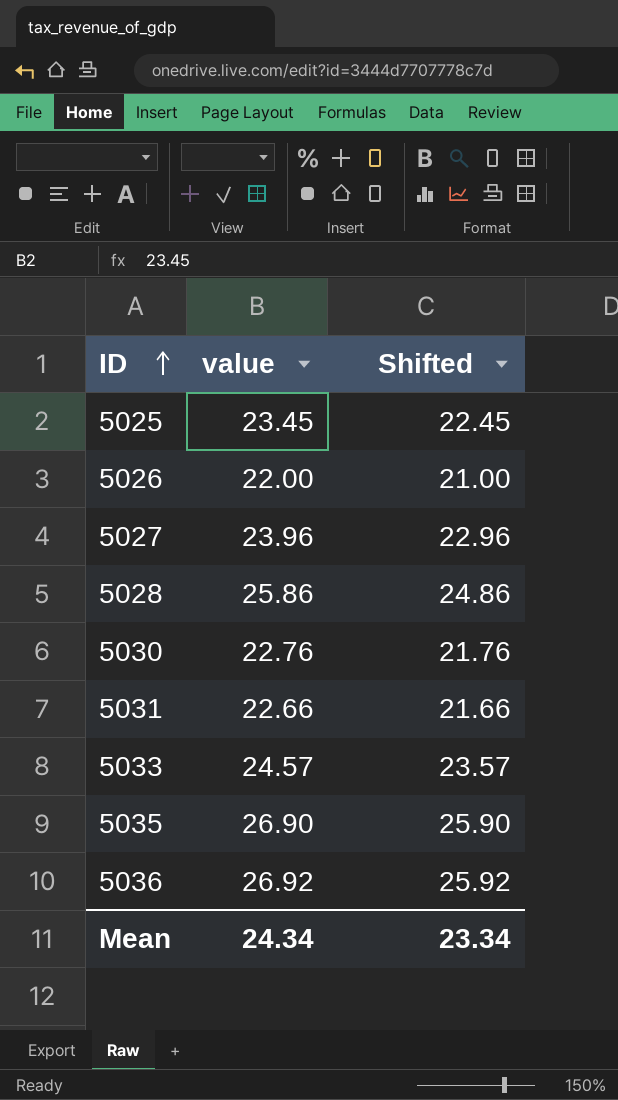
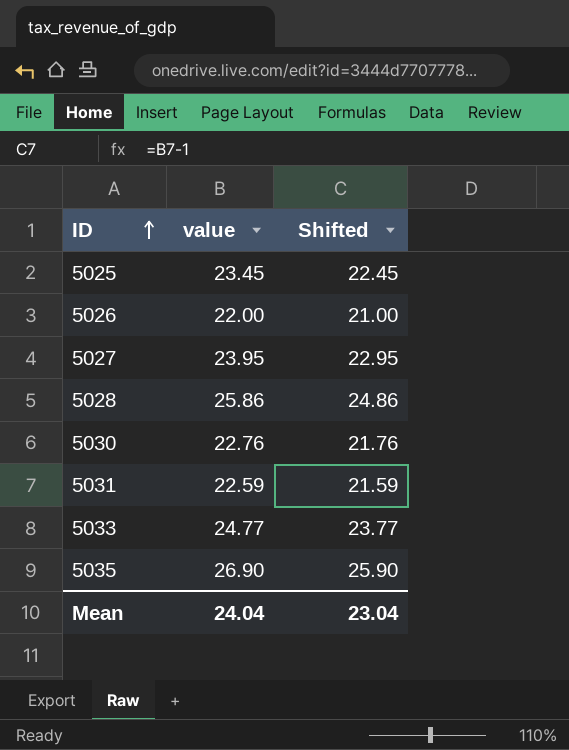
row 5036: 26.92 | 25.92 -> none
5027 | value: 23.96 -> 23.95
5027 | Shifted: 22.96 -> 22.95
5031 | value: 22.66 -> 22.59
5031 | Shifted: 21.66 -> 21.59
5033 | value: 24.57 -> 24.77
5033 | Shifted: 23.57 -> 23.77
Mean | value: 24.34 -> 24.04
Mean | Shifted: 23.34 -> 23.04

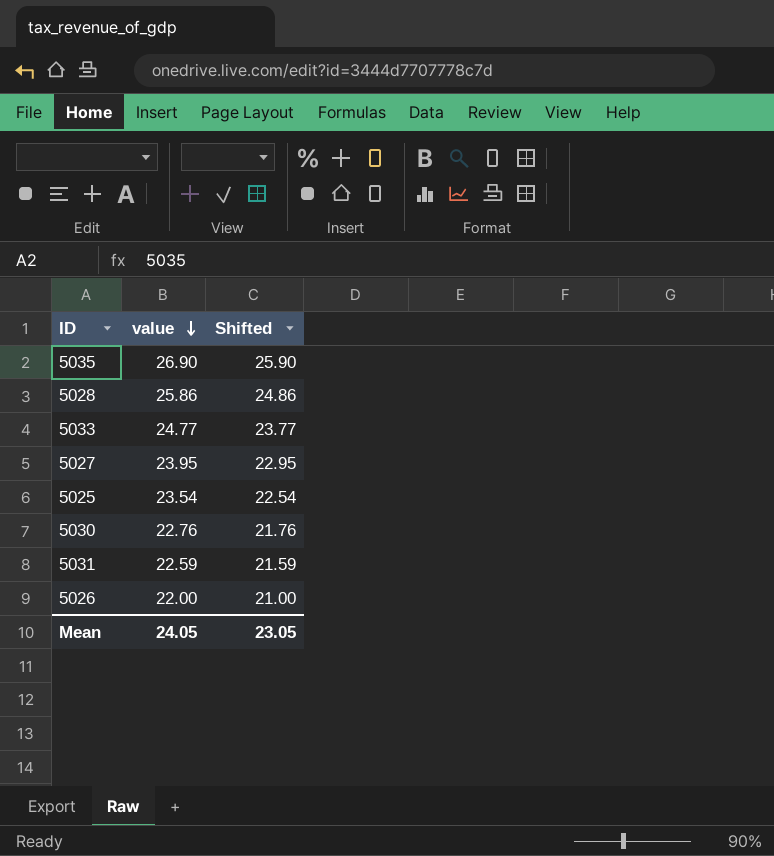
row order: ID ascending -> value descending
5025 | value: 23.45 -> 23.54
5025 | Shifted: 22.45 -> 22.54
Mean | value: 24.04 -> 24.05
Mean | Shifted: 23.04 -> 23.05

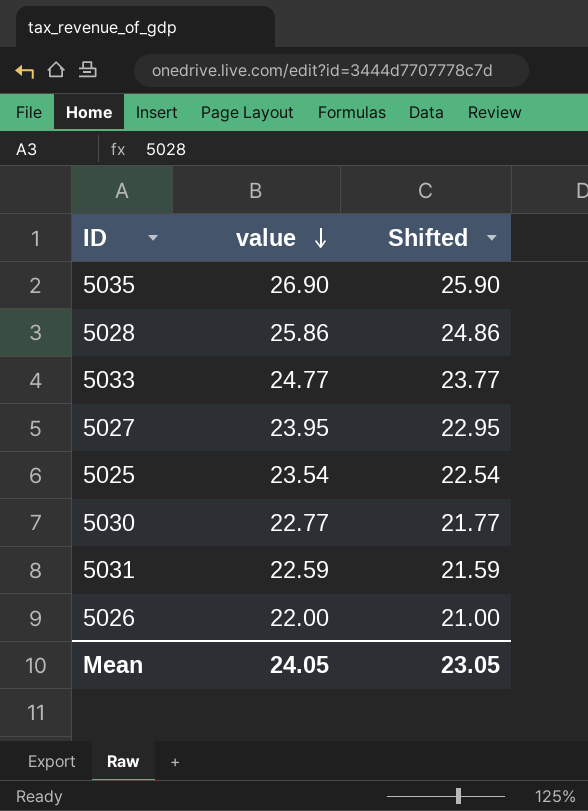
5030 | value: 22.76 -> 22.77
5030 | Shifted: 21.76 -> 21.77

